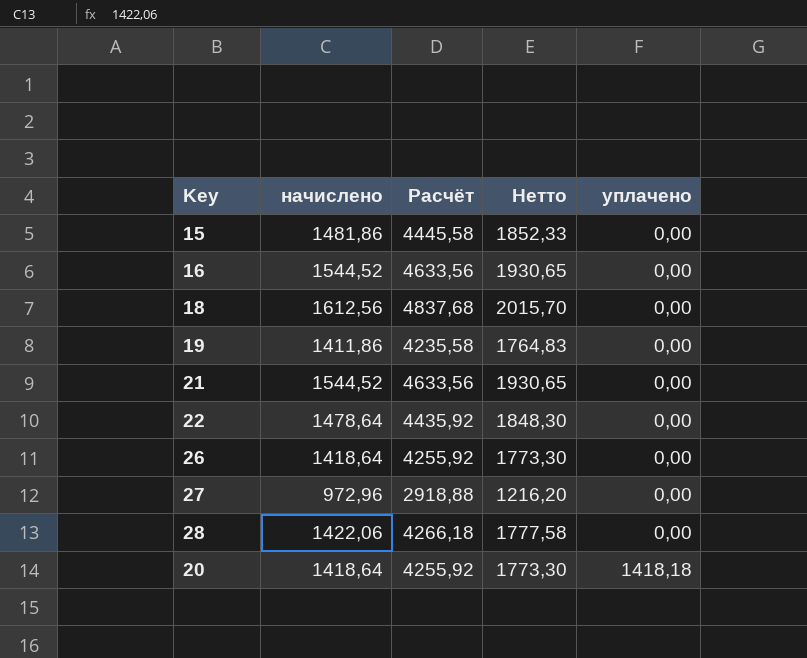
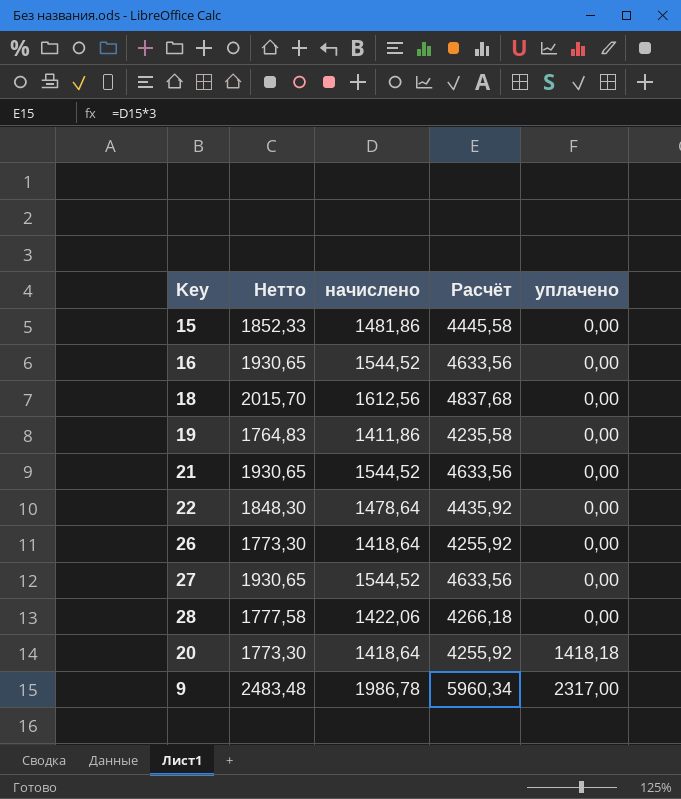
column Нетто | position: 4 -> 2
27 | Нетто: 1216,20 -> 1930,65
27 | начислено: 972,96 -> 1544,52
27 | Расчёт: 2918,88 -> 4633,56
row 9: none -> 2483,48 | 1986,78 | 5960,34 | 2317,00

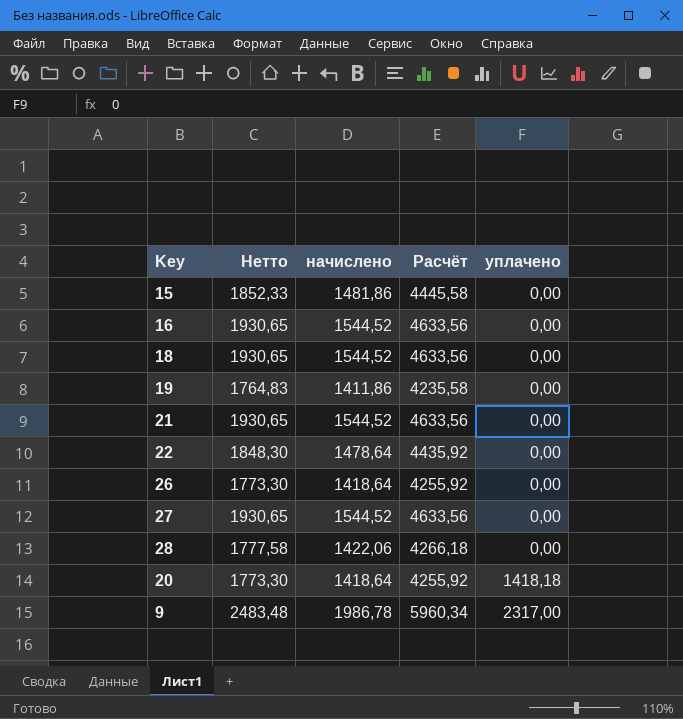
18 | Нетто: 2015,70 -> 1930,65
18 | начислено: 1612,56 -> 1544,52
18 | Расчёт: 4837,68 -> 4633,56

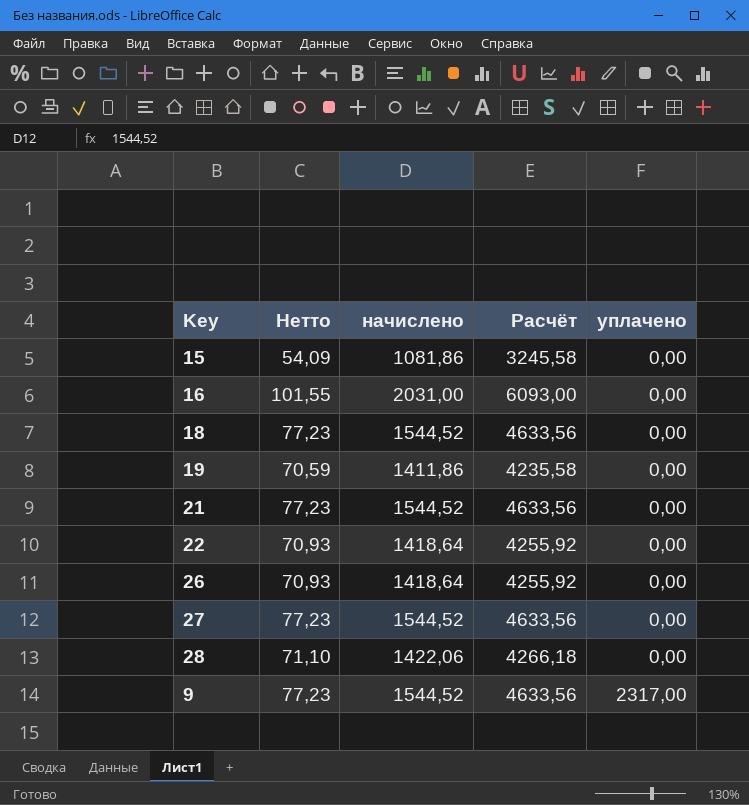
column Нетто | formula: [начислено] * 1,25 -> [начислено] * 0,05
row 20: 1773,30 | 1418,64 | 4255,92 | 1418,18 -> none
15 | начислено: 1481,86 -> 1081,86
15 | Расчёт: 4445,58 -> 3245,58
16 | начислено: 1544,52 -> 2031,00
16 | Расчёт: 4633,56 -> 6093,00
22 | начислено: 1478,64 -> 1418,64
22 | Расчёт: 4435,92 -> 4255,92
9 | начислено: 1986,78 -> 1544,52
9 | Расчёт: 5960,34 -> 4633,56

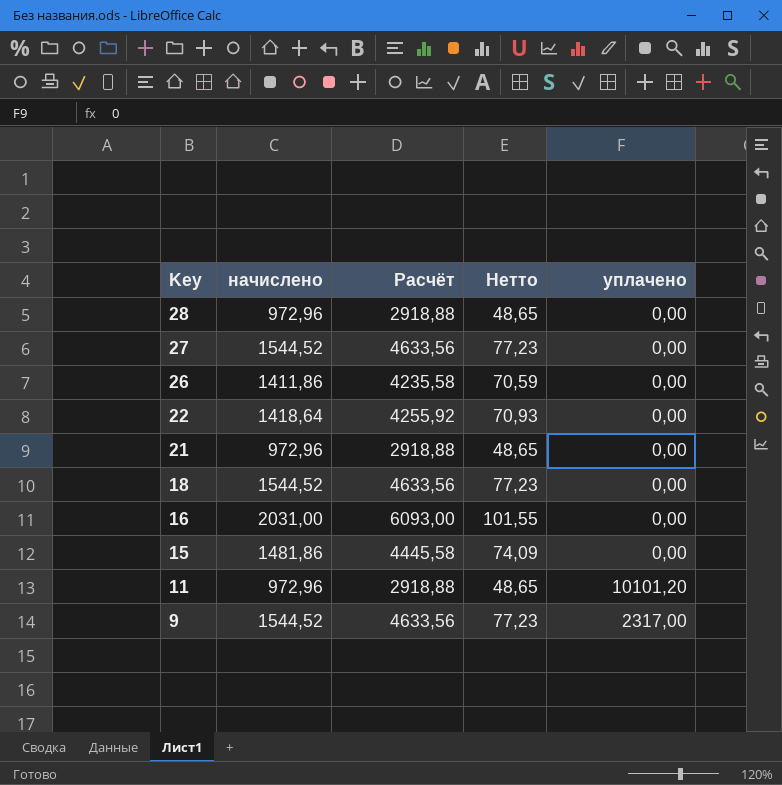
row order: уплачено ascending -> Key descending
column Нетто | position: 2 -> 4
row 19: 70,59 | 1411,86 | 4235,58 | 0,00 -> none
28 | начислено: 1422,06 -> 972,96
28 | Расчёт: 4266,18 -> 2918,88
28 | Нетто: 71,10 -> 48,65
26 | начислено: 1418,64 -> 1411,86
26 | Расчёт: 4255,92 -> 4235,58
26 | Нетто: 70,93 -> 70,59
21 | начислено: 1544,52 -> 972,96
21 | Расчёт: 4633,56 -> 2918,88
21 | Нетто: 77,23 -> 48,65
15 | начислено: 1081,86 -> 1481,86
15 | Расчёт: 3245,58 -> 4445,58
15 | Нетто: 54,09 -> 74,09
row 11: none -> 972,96 | 2918,88 | 48,65 | 10101,20

